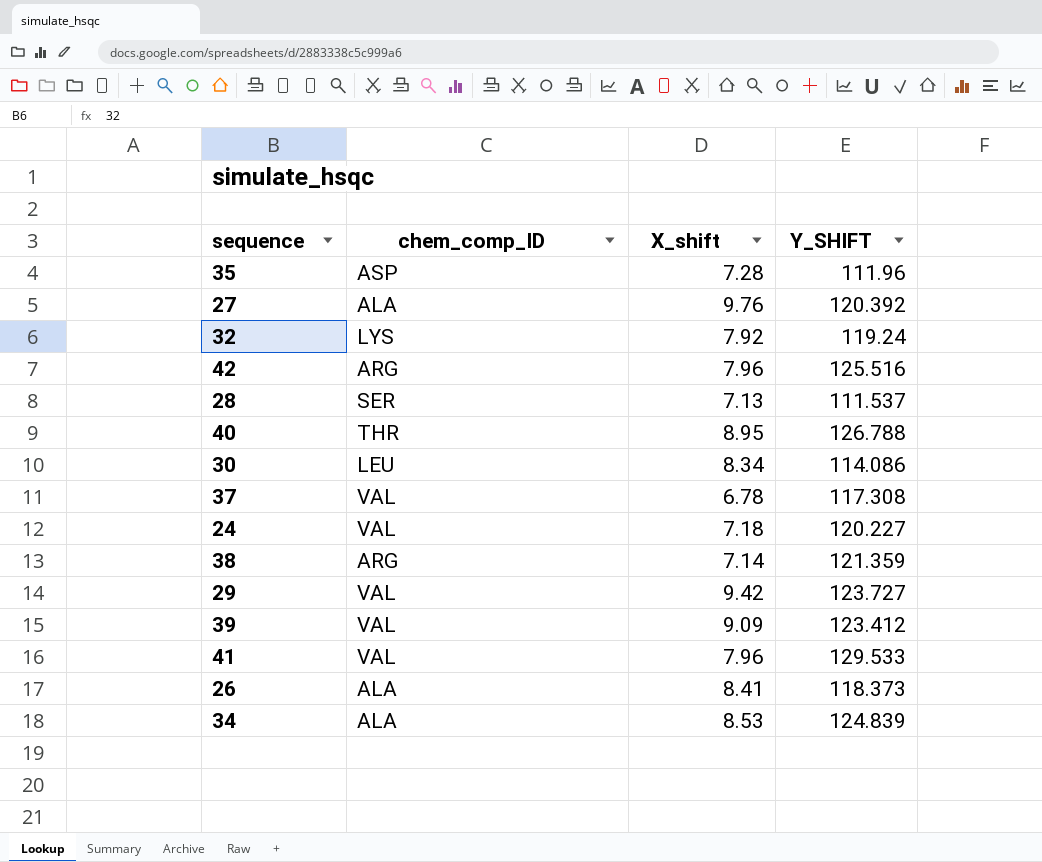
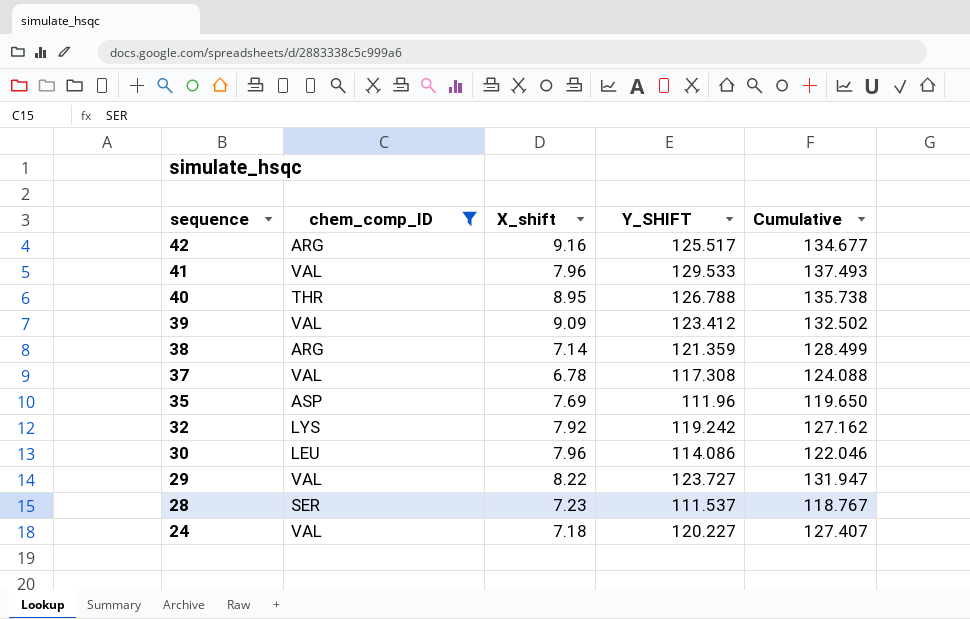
filter: none -> chem_comp_ID != ALA
row order: none -> sequence descending
column Cumulative | formula: none -> [X_shift] + [Y_SHIFT]
42 | X_shift: 7.96 -> 9.16
42 | Y_SHIFT: 125.516 -> 125.517
35 | X_shift: 7.28 -> 7.69
32 | Y_SHIFT: 119.24 -> 119.242
30 | X_shift: 8.34 -> 7.96
29 | X_shift: 9.42 -> 8.22
28 | X_shift: 7.13 -> 7.23

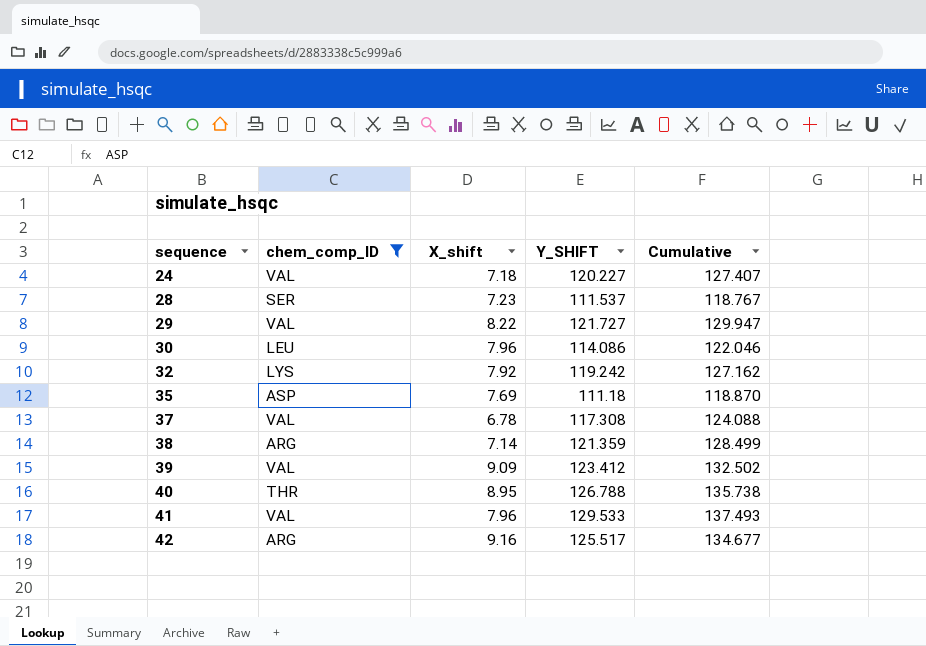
row order: sequence descending -> sequence ascending
29 | Y_SHIFT: 123.727 -> 121.727
29 | Cumulative: 131.947 -> 129.947
35 | Y_SHIFT: 111.96 -> 111.18
35 | Cumulative: 119.650 -> 118.870

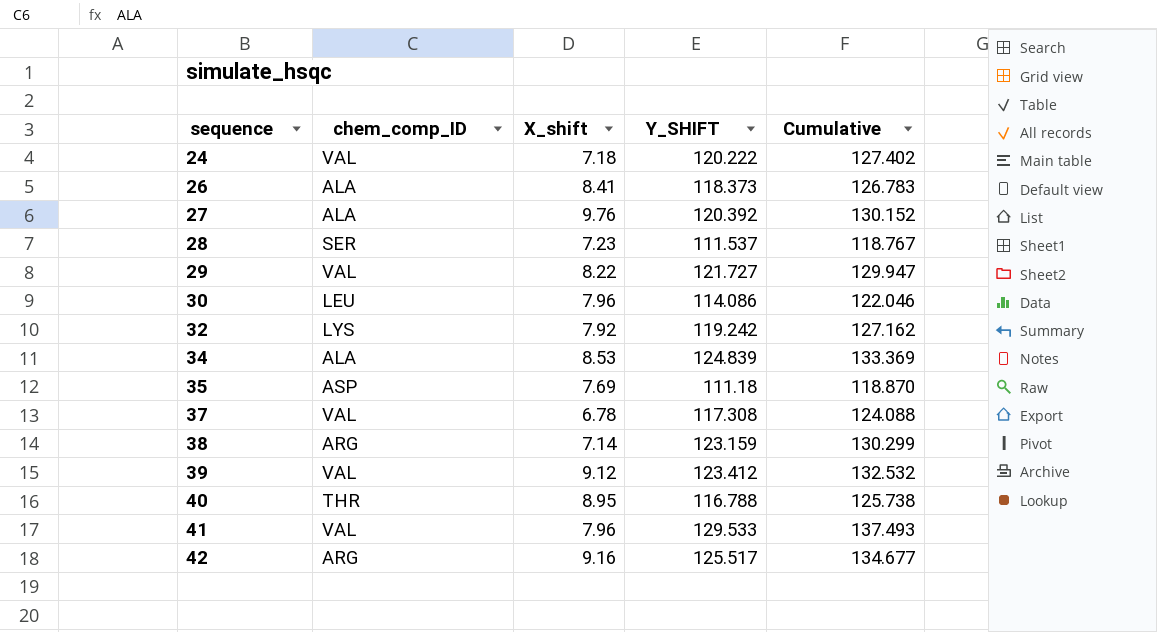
filter: chem_comp_ID != ALA -> none
24 | Y_SHIFT: 120.227 -> 120.222
24 | Cumulative: 127.407 -> 127.402
38 | Y_SHIFT: 121.359 -> 123.159
38 | Cumulative: 128.499 -> 130.299
39 | X_shift: 9.09 -> 9.12
39 | Cumulative: 132.502 -> 132.532
40 | Y_SHIFT: 126.788 -> 116.788
40 | Cumulative: 135.738 -> 125.738

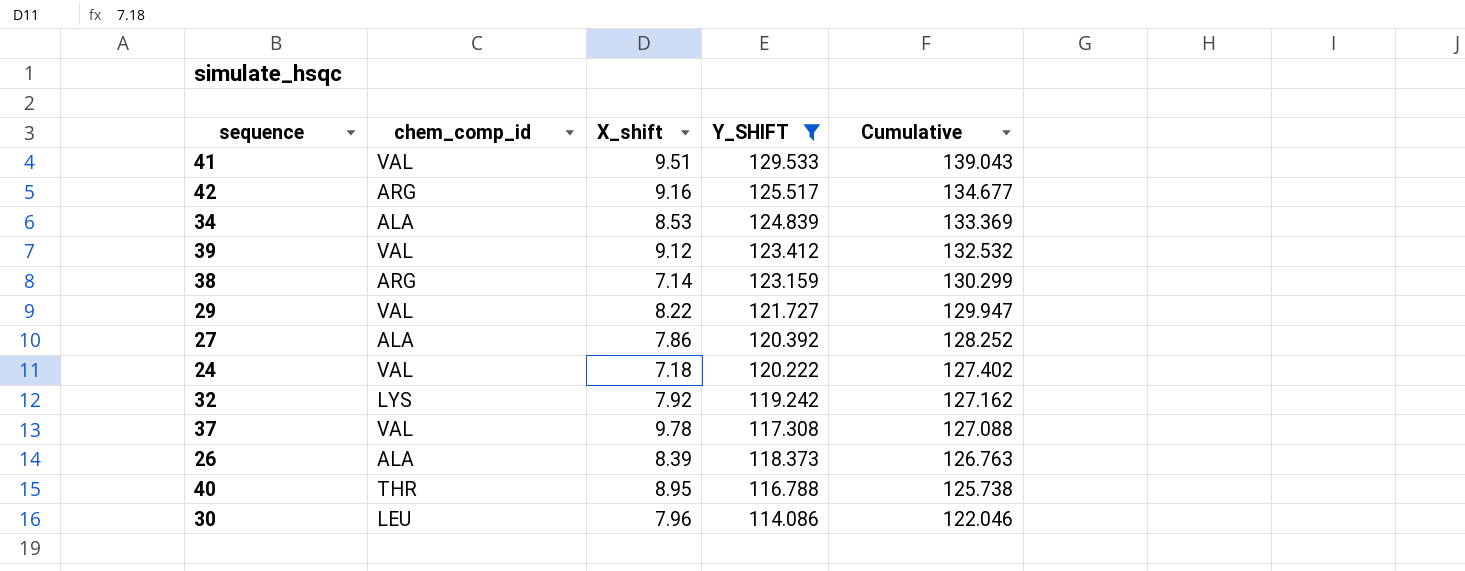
filter: none -> Y_SHIFT >= 114.086
row order: sequence ascending -> Cumulative descending
column name: chem_comp_ID -> chem_comp_id
41 | X_shift: 7.96 -> 9.51
41 | Cumulative: 137.493 -> 139.043
27 | X_shift: 9.76 -> 7.86
27 | Cumulative: 130.152 -> 128.252
37 | X_shift: 6.78 -> 9.78
37 | Cumulative: 124.088 -> 127.088
26 | X_shift: 8.41 -> 8.39
26 | Cumulative: 126.783 -> 126.763

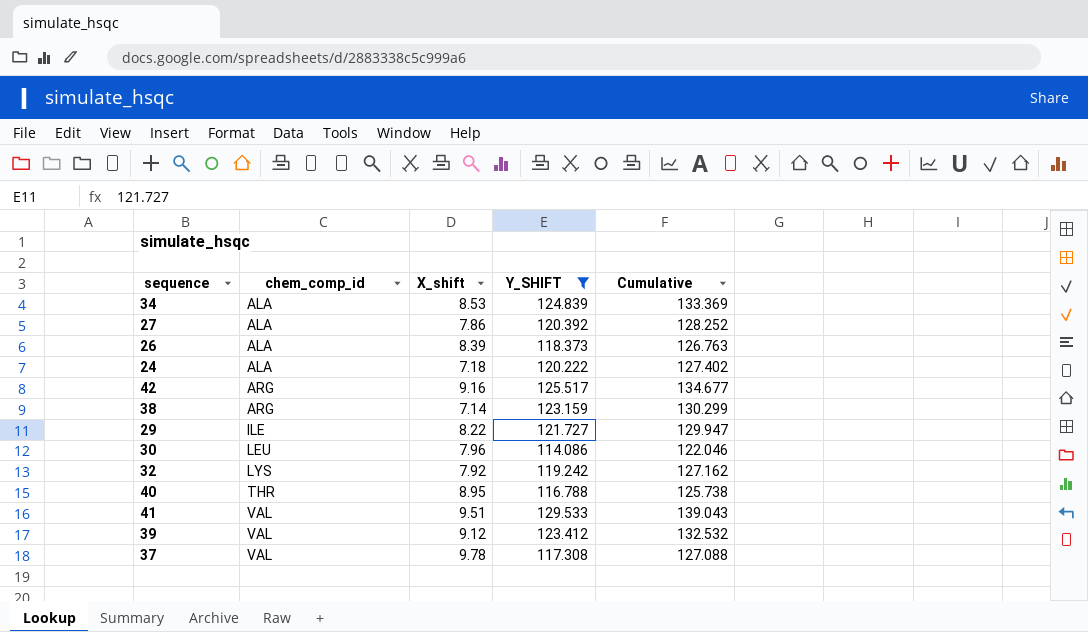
row order: Cumulative descending -> chem_comp_id ascending
24 | chem_comp_id: VAL -> ALA
29 | chem_comp_id: VAL -> ILE

